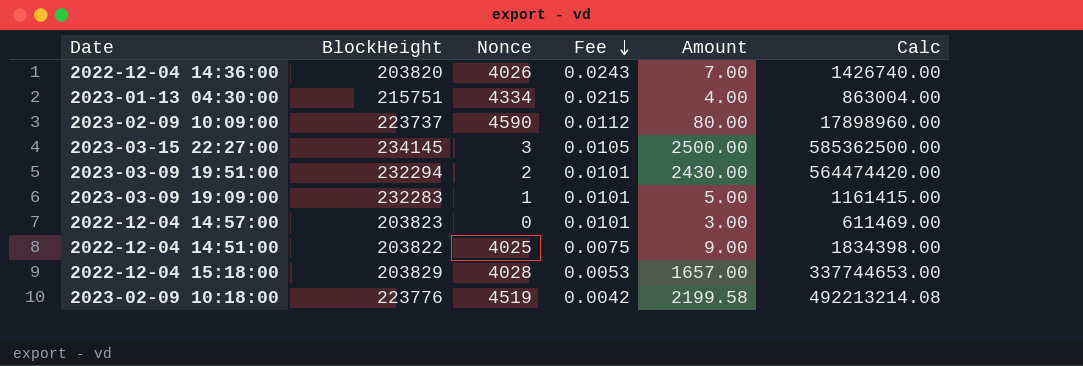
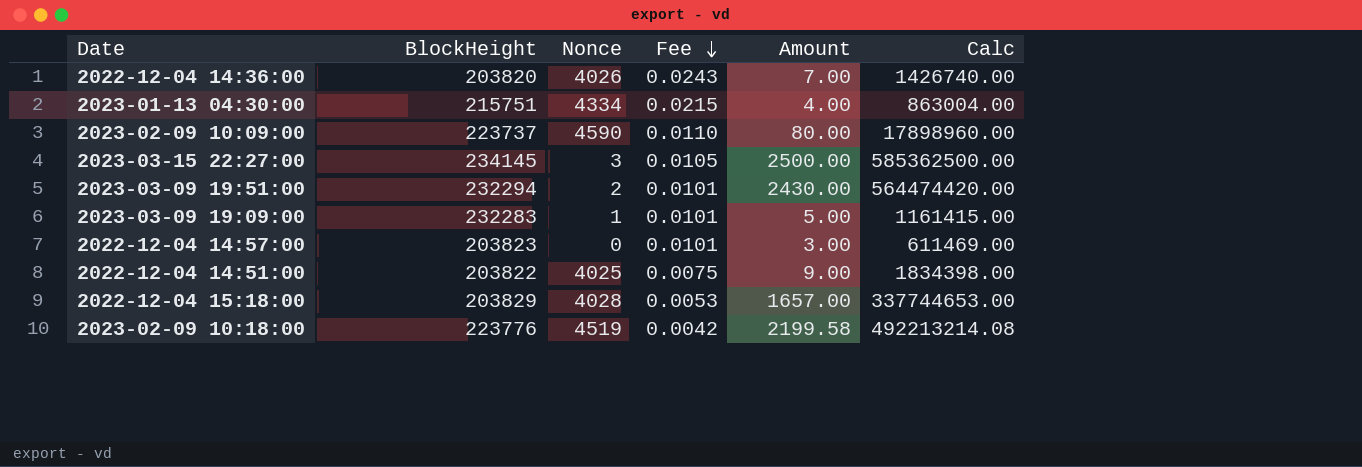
2023-02-09 10:09:00 | Fee: 0.0112 -> 0.0110

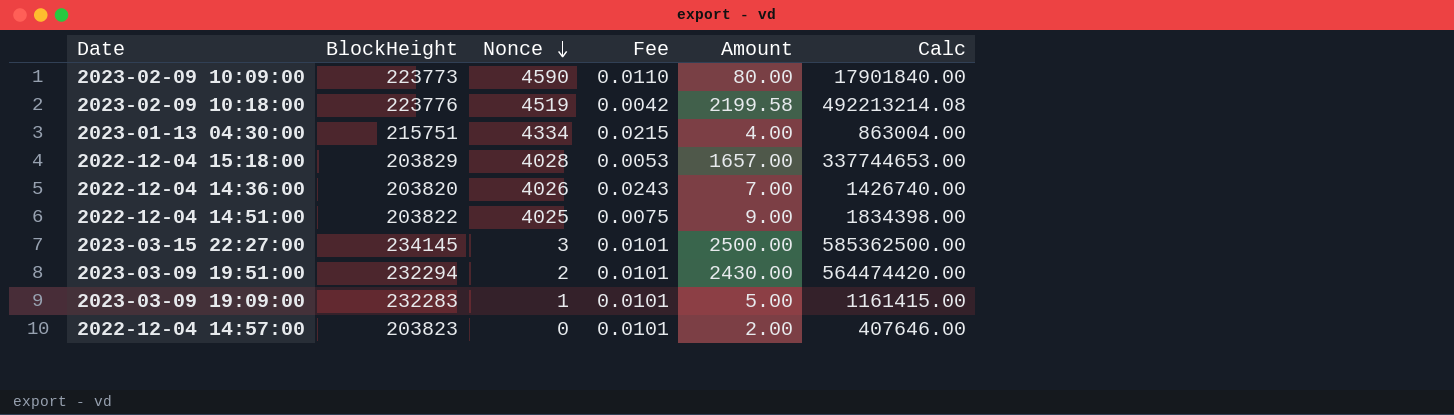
row order: Fee descending -> Nonce descending
2023-02-09 10:09:00 | BlockHeight: 223737 -> 223773
2023-02-09 10:09:00 | Calc: 17898960.00 -> 17901840.00
2023-03-15 22:27:00 | Fee: 0.0105 -> 0.0101
2022-12-04 14:57:00 | Amount: 3.00 -> 2.00
2022-12-04 14:57:00 | Calc: 611469.00 -> 407646.00

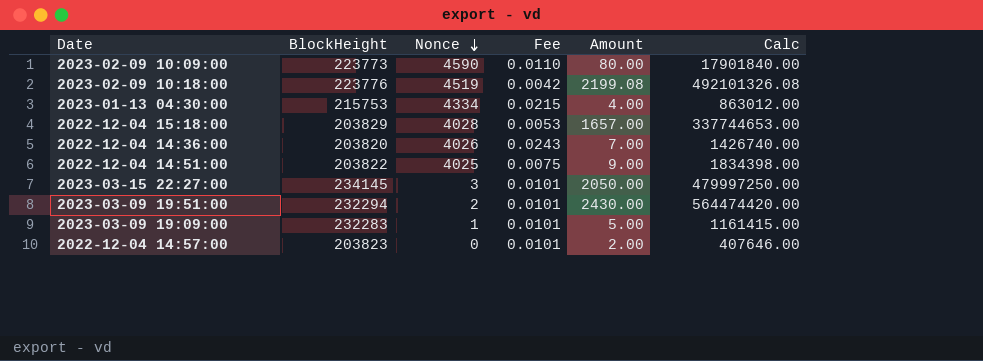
2023-02-09 10:18:00 | Amount: 2199.58 -> 2199.08
2023-02-09 10:18:00 | Calc: 492213214.08 -> 492101326.08
2023-01-13 04:30:00 | BlockHeight: 215751 -> 215753
2023-01-13 04:30:00 | Calc: 863004.00 -> 863012.00
2023-03-15 22:27:00 | Amount: 2500.00 -> 2050.00
2023-03-15 22:27:00 | Calc: 585362500.00 -> 479997250.00

